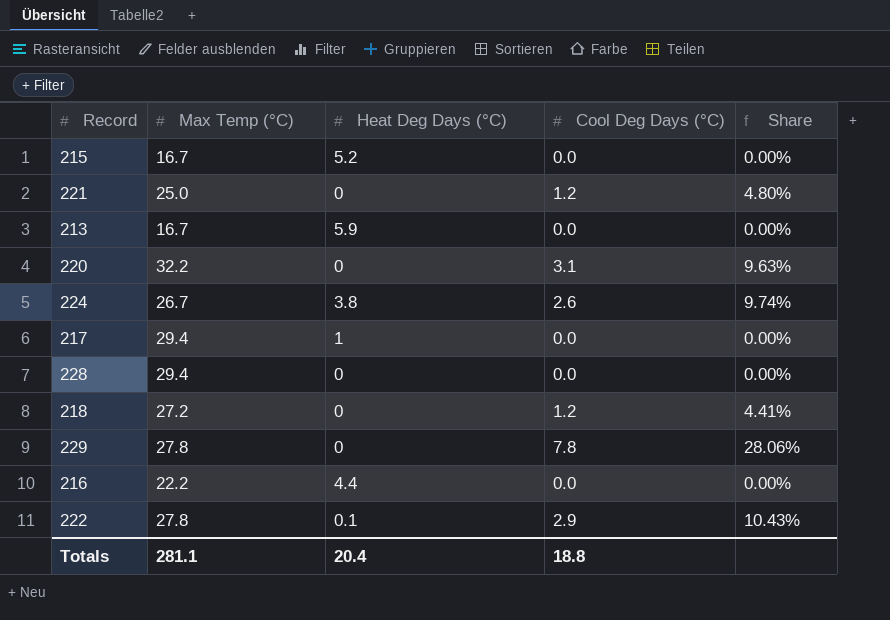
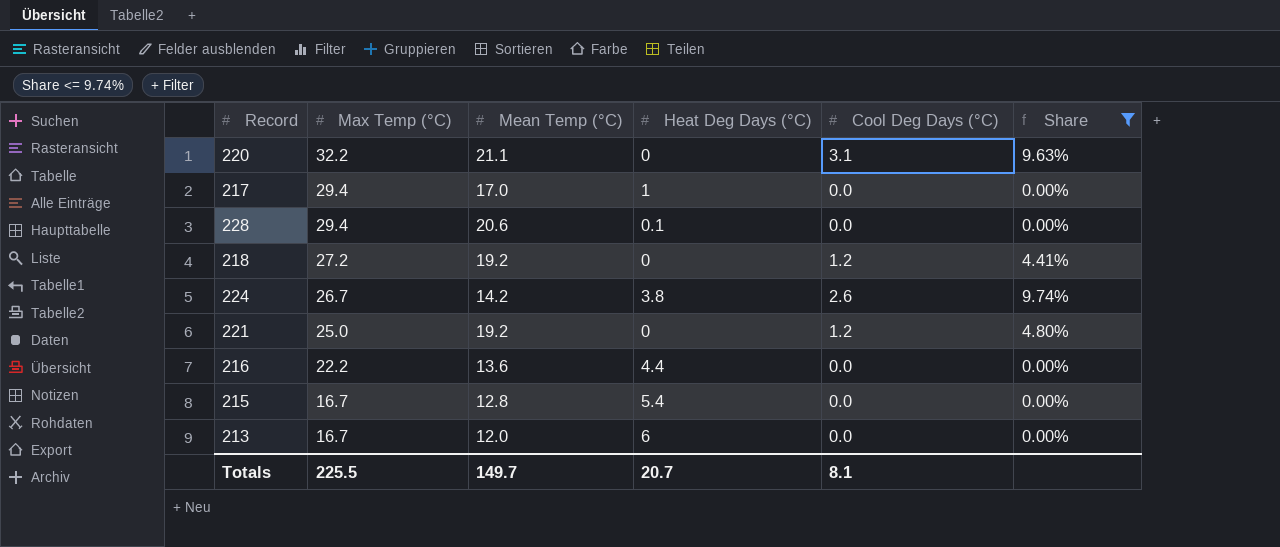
filter: none -> Share <= 9.74%
row order: none -> Max Temp (°C) descending
column Mean Temp (°C) | position: none -> 3
228 | Heat Deg Days (°C): 0 -> 0.1
215 | Heat Deg Days (°C): 5.2 -> 5.4
213 | Heat Deg Days (°C): 5.9 -> 6
Totals | Max Temp (°C): 281.1 -> 225.5
Totals | Heat Deg Days (°C): 20.4 -> 20.7
Totals | Cool Deg Days (°C): 18.8 -> 8.1

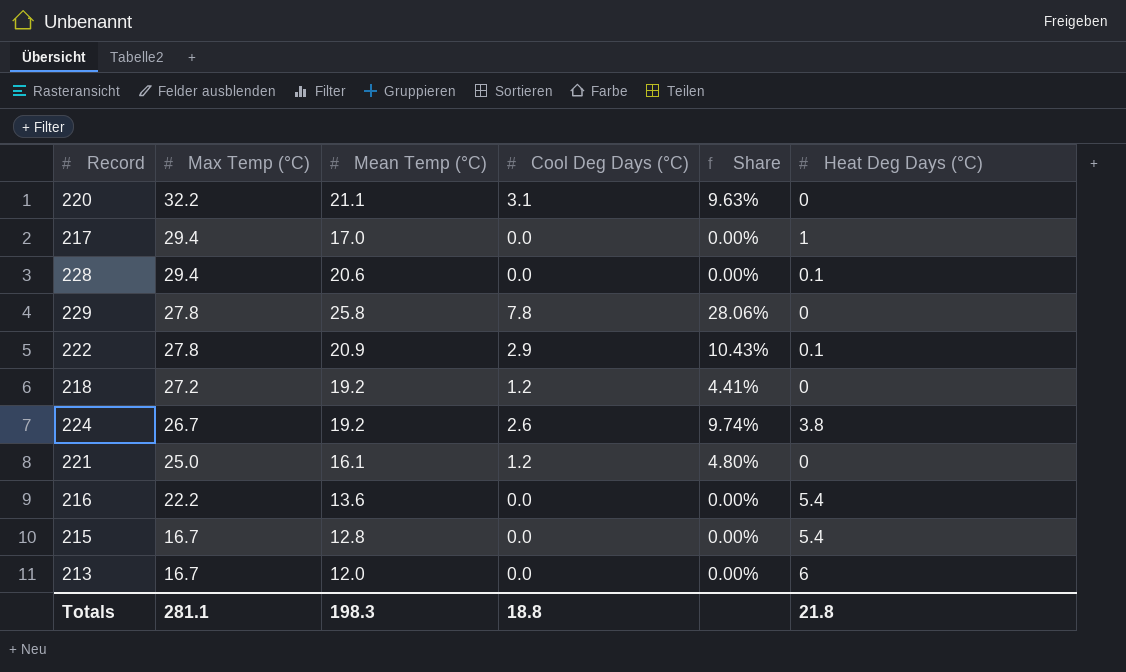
filter: Share <= 9.74% -> none
column Heat Deg Days (°C) | position: 4 -> 6
224 | Mean Temp (°C): 14.2 -> 19.2
221 | Mean Temp (°C): 19.2 -> 16.1
216 | Heat Deg Days (°C): 4.4 -> 5.4
Totals | Max Temp (°C): 225.5 -> 281.1
Totals | Mean Temp (°C): 149.7 -> 198.3
Totals | Cool Deg Days (°C): 8.1 -> 18.8
Totals | Heat Deg Days (°C): 20.7 -> 21.8

